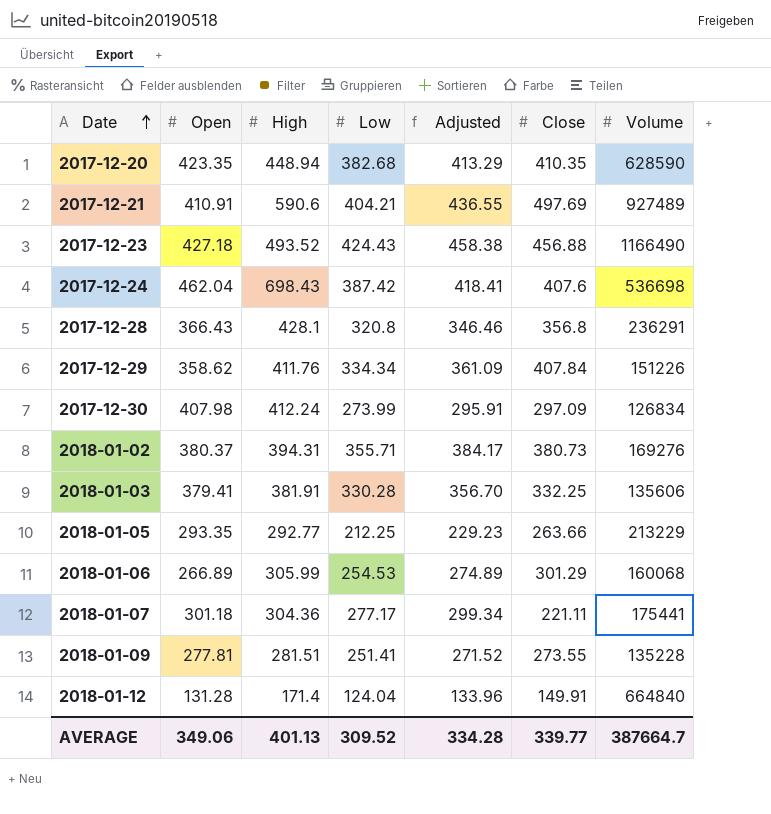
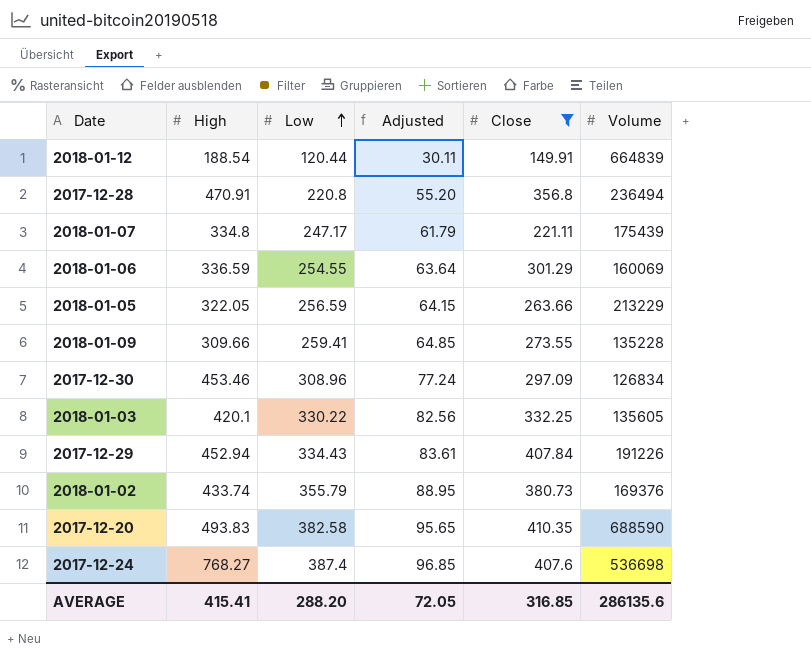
filter: none -> Close <= 410.35
row order: Date ascending -> Low ascending
column Open | position: 2 -> none
column Adjusted | formula: [Low] * 1.08 -> [Low] * 0.25
2018-01-12 | High: 171.4 -> 188.54
2018-01-12 | Low: 124.04 -> 120.44
2018-01-12 | Volume: 664840 -> 664839
2017-12-28 | High: 428.1 -> 470.91
2017-12-28 | Low: 320.8 -> 220.8
2017-12-28 | Volume: 236291 -> 236494
2018-01-07 | High: 304.36 -> 334.8
2018-01-07 | Low: 277.17 -> 247.17
2018-01-07 | Volume: 175441 -> 175439
2018-01-06 | High: 305.99 -> 336.59
2018-01-06 | Low: 254.53 -> 254.55
2018-01-06 | Volume: 160068 -> 160069
2018-01-05 | High: 292.77 -> 322.05
2018-01-05 | Low: 212.25 -> 256.59
2018-01-09 | High: 281.51 -> 309.66
2018-01-09 | Low: 251.41 -> 259.41
2017-12-30 | High: 412.24 -> 453.46
2017-12-30 | Low: 273.99 -> 308.96
2018-01-03 | High: 381.91 -> 420.1
2018-01-03 | Low: 330.28 -> 330.22
2018-01-03 | Volume: 135606 -> 135605
2017-12-29 | High: 411.76 -> 452.94
2017-12-29 | Low: 334.34 -> 334.43
2017-12-29 | Volume: 151226 -> 191226
2018-01-02 | High: 394.31 -> 433.74
2018-01-02 | Low: 355.71 -> 355.79
2018-01-02 | Volume: 169276 -> 169376
2017-12-20 | High: 448.94 -> 493.83
2017-12-20 | Low: 382.68 -> 382.58
2017-12-20 | Volume: 628590 -> 688590
2017-12-24 | High: 698.43 -> 768.27
2017-12-24 | Low: 387.42 -> 387.4
AVERAGE | High: 401.13 -> 415.41
AVERAGE | Low: 309.52 -> 288.20
AVERAGE | Adjusted: 334.28 -> 72.05
AVERAGE | Close: 339.77 -> 316.85
AVERAGE | Volume: 387664.7 -> 286135.6

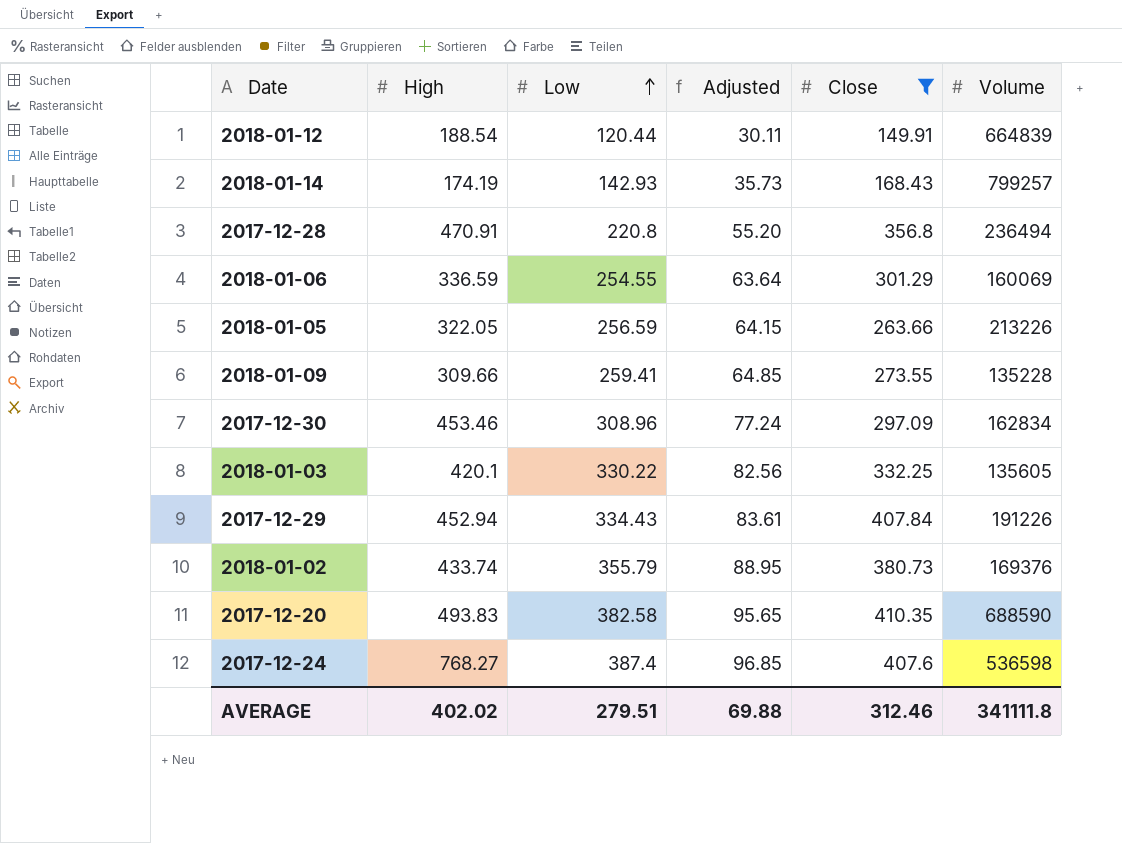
row 2018-01-07: 334.8 | 247.17 | 61.79 | 221.11 | 175439 -> none
row 2018-01-14: none -> 174.19 | 142.93 | 35.73 | 168.43 | 799257
2018-01-05 | Volume: 213229 -> 213226
2017-12-30 | Volume: 126834 -> 162834
2017-12-24 | Volume: 536698 -> 536598
AVERAGE | High: 415.41 -> 402.02
AVERAGE | Low: 288.20 -> 279.51
AVERAGE | Adjusted: 72.05 -> 69.88
AVERAGE | Close: 316.85 -> 312.46
AVERAGE | Volume: 286135.6 -> 341111.8

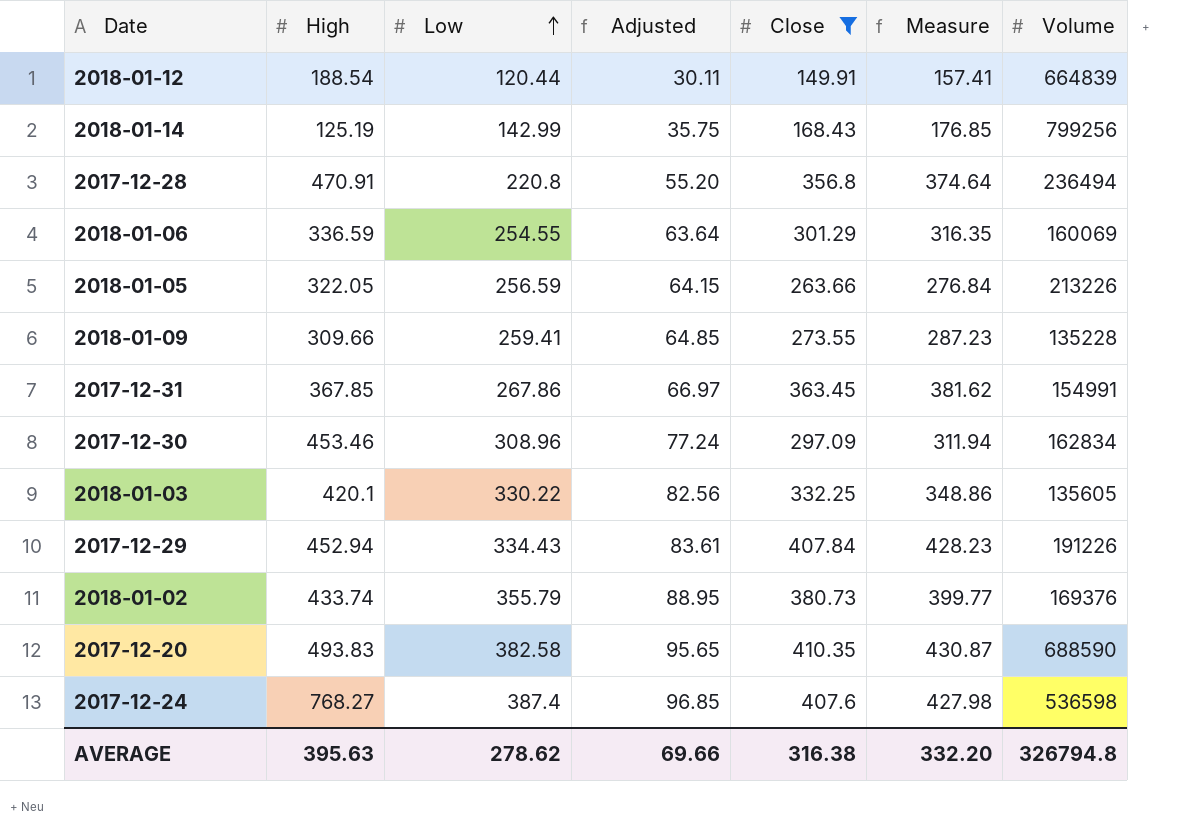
column Measure | formula: none -> [Close] * 1.05
2018-01-14 | High: 174.19 -> 125.19
2018-01-14 | Low: 142.93 -> 142.99
2018-01-14 | Adjusted: 35.73 -> 35.75
2018-01-14 | Volume: 799257 -> 799256
row 2017-12-31: none -> 367.85 | 267.86 | 66.97 | 363.45 | 381.62 | 154991
AVERAGE | High: 402.02 -> 395.63
AVERAGE | Low: 279.51 -> 278.62
AVERAGE | Adjusted: 69.88 -> 69.66
AVERAGE | Close: 312.46 -> 316.38
AVERAGE | Volume: 341111.8 -> 326794.8

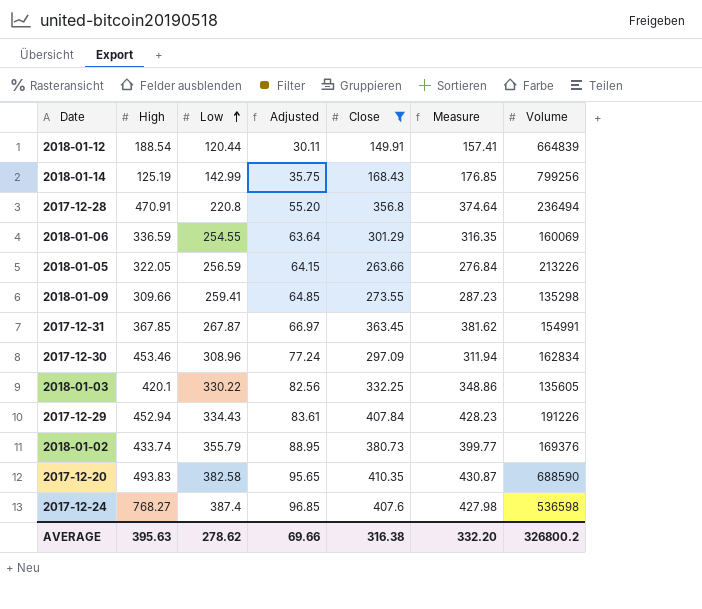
2018-01-09 | Volume: 135228 -> 135298
2017-12-31 | Low: 267.86 -> 267.87
AVERAGE | Volume: 326794.8 -> 326800.2

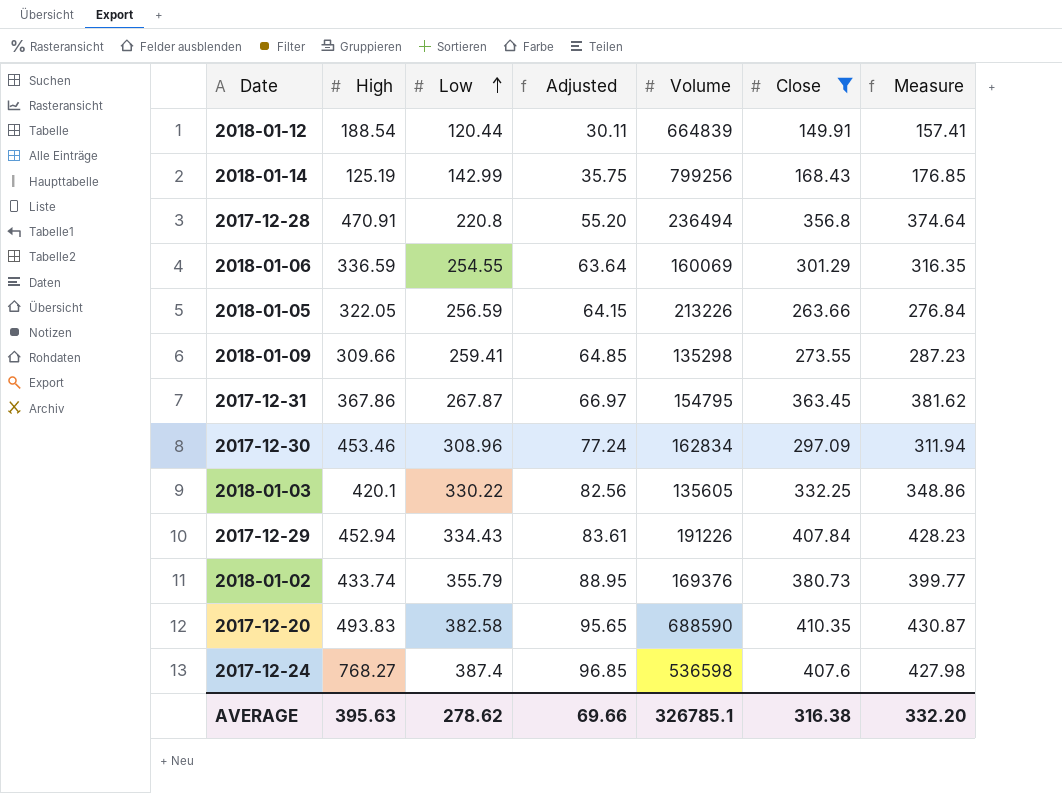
column Volume | position: 7 -> 5
2017-12-31 | High: 367.85 -> 367.86
2017-12-31 | Volume: 154991 -> 154795
AVERAGE | Volume: 326800.2 -> 326785.1

